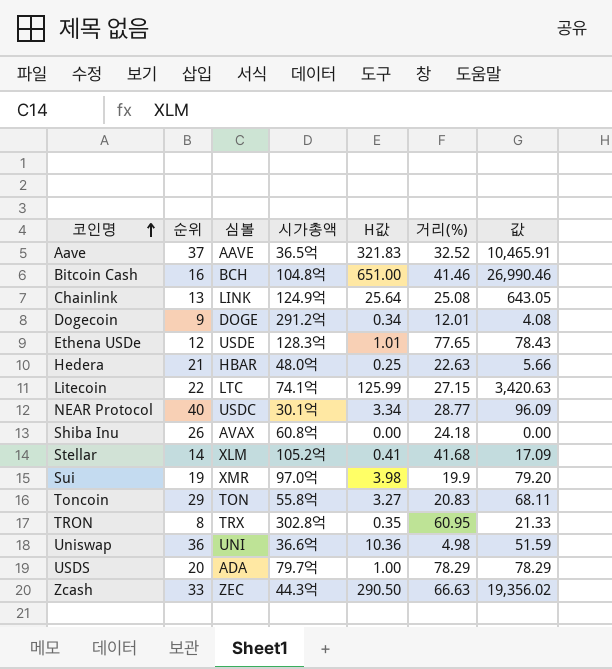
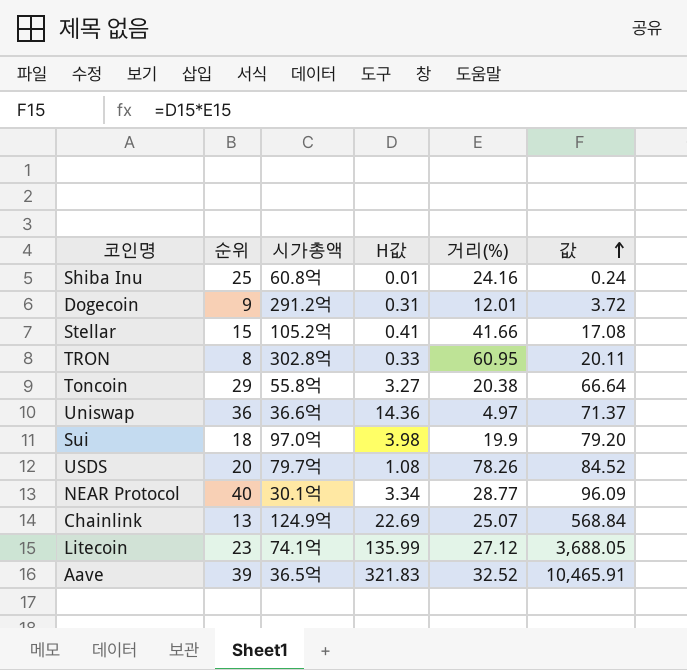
row order: 코인명 ascending -> 값 ascending
column 심볼 | position: 3 -> none
row Bitcoin Cash: 16 | BCH | 104.8억 | 651.00 | 41.46 | 26,990.46 -> none
row Ethena USDe: 12 | USDE | 128.3억 | 1.01 | 77.65 | 78.43 -> none
row Hedera: 21 | HBAR | 48.0억 | 0.25 | 22.63 | 5.66 -> none
row Zcash: 33 | ZEC | 44.3억 | 290.50 | 66.63 | 19,356.02 -> none
Shiba Inu | 순위: 26 -> 25
Shiba Inu | H값: 0.00 -> 0.01
Shiba Inu | 거리(%): 24.18 -> 24.16
Shiba Inu | 값: 0.00 -> 0.24
Dogecoin | H값: 0.34 -> 0.31
Dogecoin | 값: 4.08 -> 3.72
Stellar | 순위: 14 -> 15
Stellar | 거리(%): 41.68 -> 41.66
Stellar | 값: 17.09 -> 17.08
TRON | H값: 0.35 -> 0.33
TRON | 값: 21.33 -> 20.11
Toncoin | 거리(%): 20.83 -> 20.38
Toncoin | 값: 68.11 -> 66.64
Uniswap | H값: 10.36 -> 14.36
Uniswap | 거리(%): 4.98 -> 4.97
Uniswap | 값: 51.59 -> 71.37
Sui | 순위: 19 -> 18
USDS | H값: 1.00 -> 1.08
USDS | 거리(%): 78.29 -> 78.26
USDS | 값: 78.29 -> 84.52
Chainlink | H값: 25.64 -> 22.69
Chainlink | 거리(%): 25.08 -> 25.07
Chainlink | 값: 643.05 -> 568.84
Litecoin | 순위: 22 -> 23
Litecoin | H값: 125.99 -> 135.99
Litecoin | 거리(%): 27.15 -> 27.12
Litecoin | 값: 3,420.63 -> 3,688.05
Aave | 순위: 37 -> 39

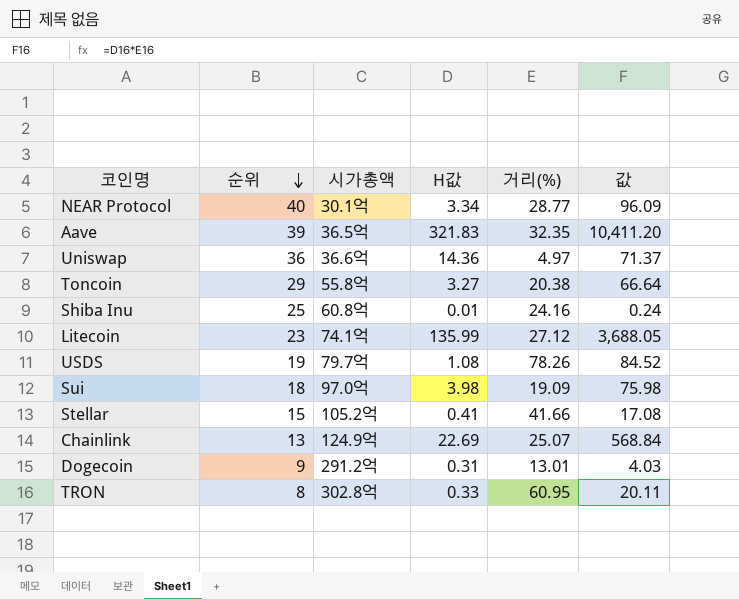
row order: 값 ascending -> 순위 descending
Aave | 거리(%): 32.52 -> 32.35
Aave | 값: 10,465.91 -> 10,411.20
USDS | 순위: 20 -> 19
Sui | 거리(%): 19.9 -> 19.09
Sui | 값: 79.20 -> 75.98
Dogecoin | 거리(%): 12.01 -> 13.01
Dogecoin | 값: 3.72 -> 4.03

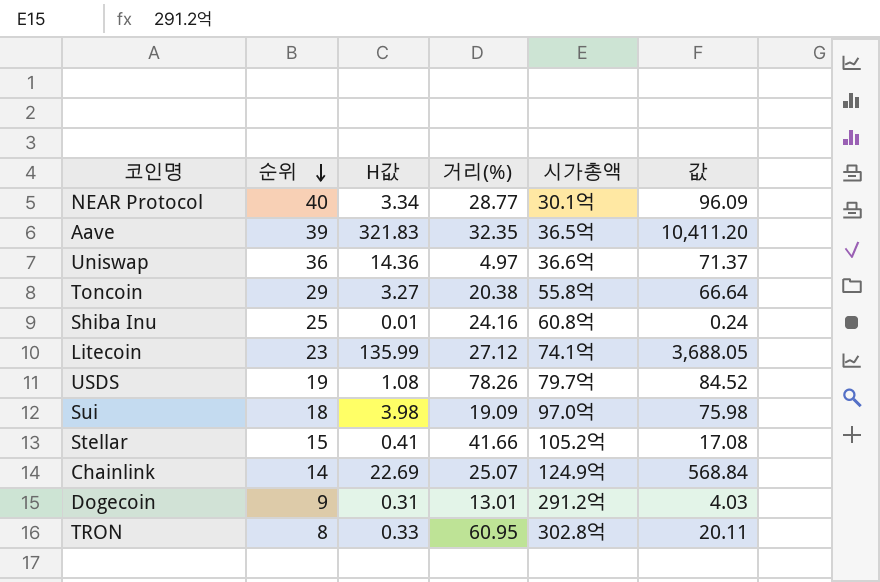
column 시가총액 | position: 3 -> 5
Chainlink | 순위: 13 -> 14

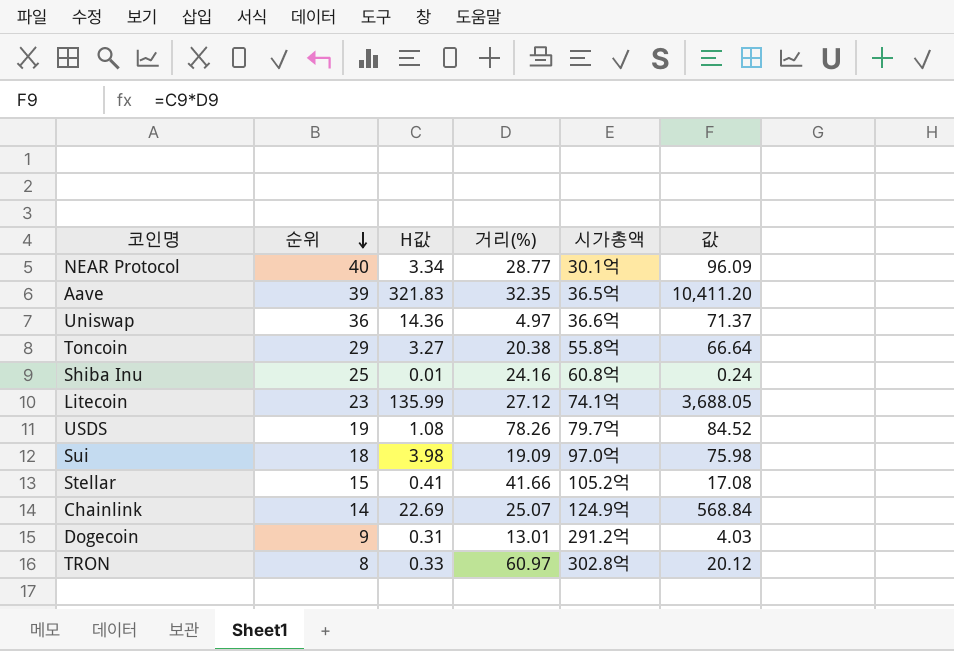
TRON | 거리(%): 60.95 -> 60.97
TRON | 값: 20.11 -> 20.12

